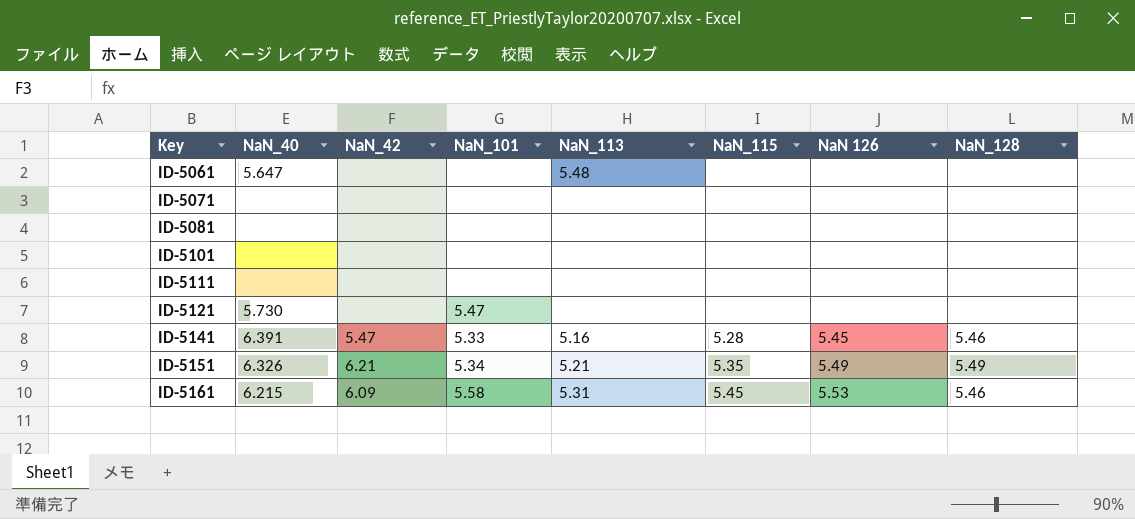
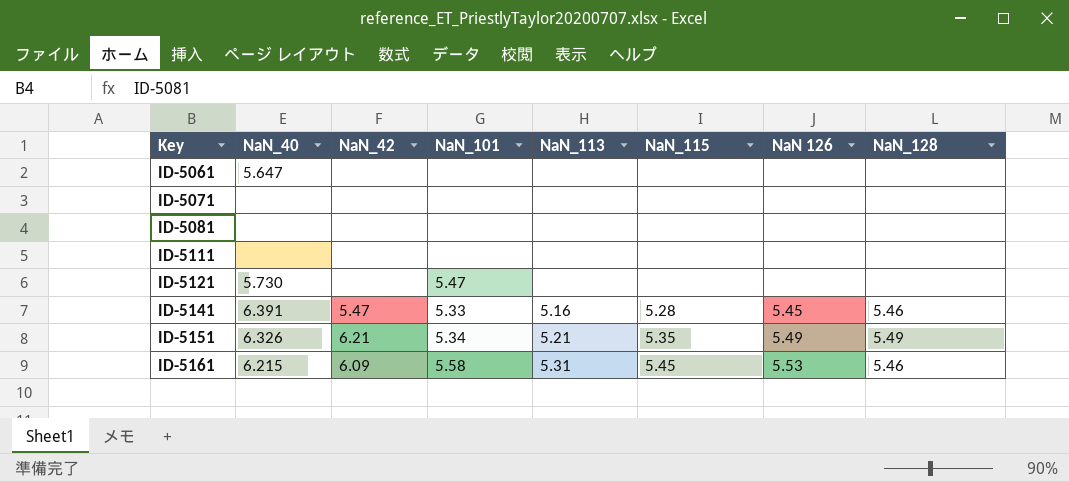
row ID-5101: none | none | none | none | none | none | none -> none
ID-5061 | NaN_113: 5.48 -> none

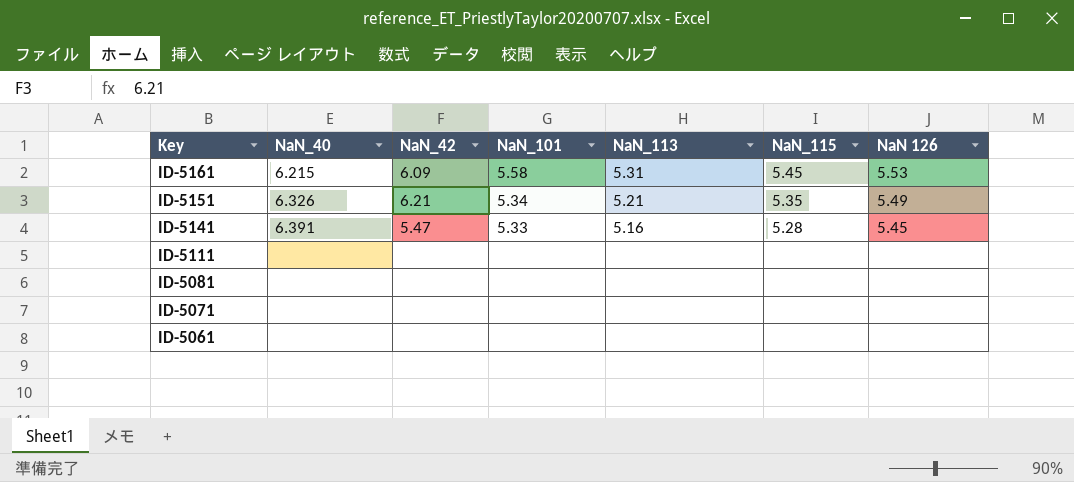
row order: Key ascending -> Key descending
column NaN_128 | position: 8 -> none
row ID-5121: 5.730 | none | 5.47 | none | none | none | none -> none
ID-5061 | NaN_40: 5.647 -> none

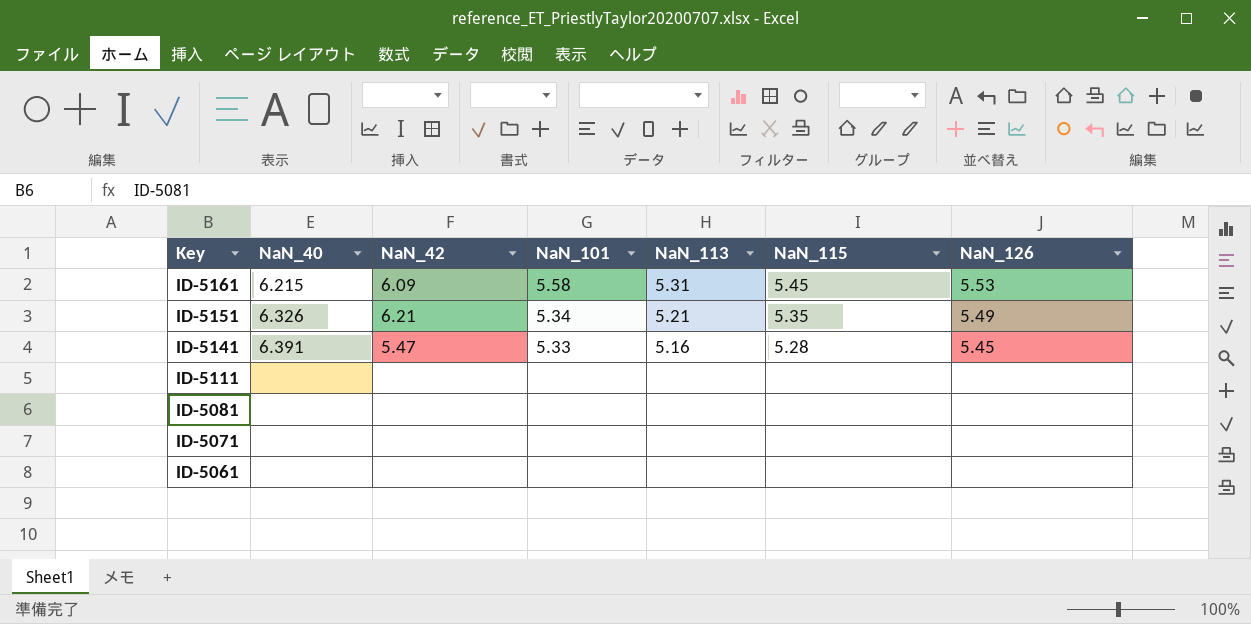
column name: NaN 126 -> NaN_126

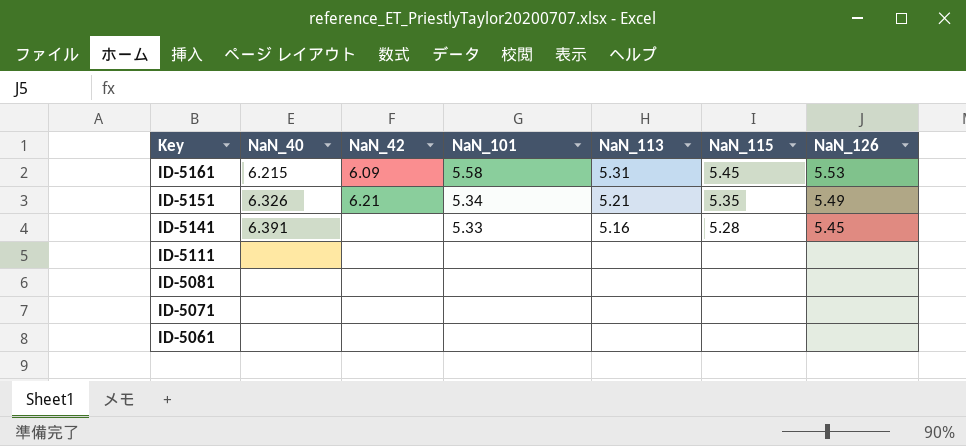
ID-5141 | NaN_42: 5.47 -> none

